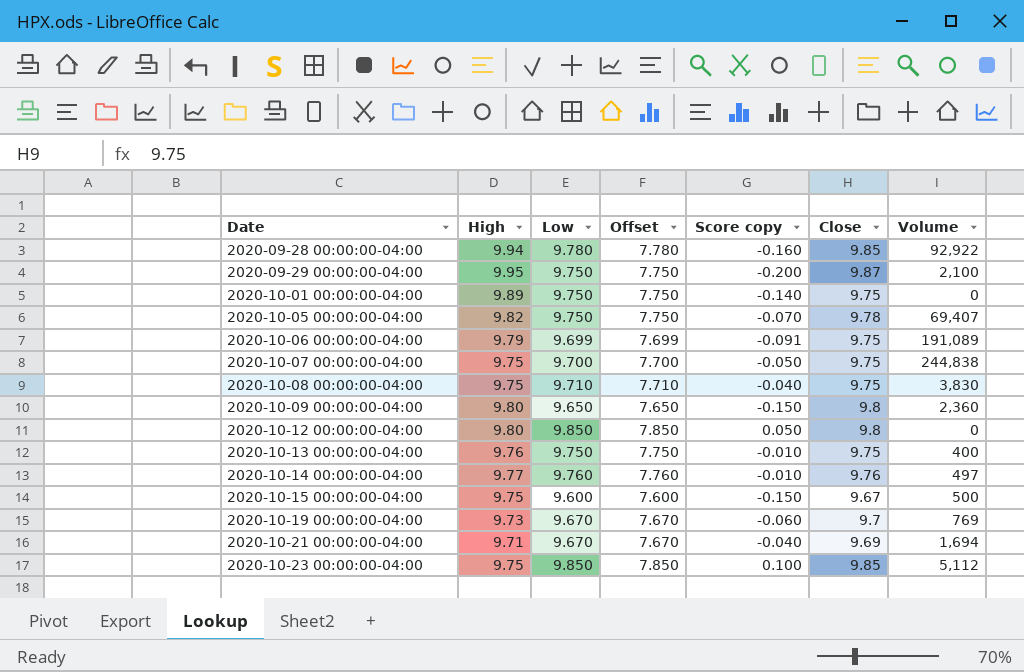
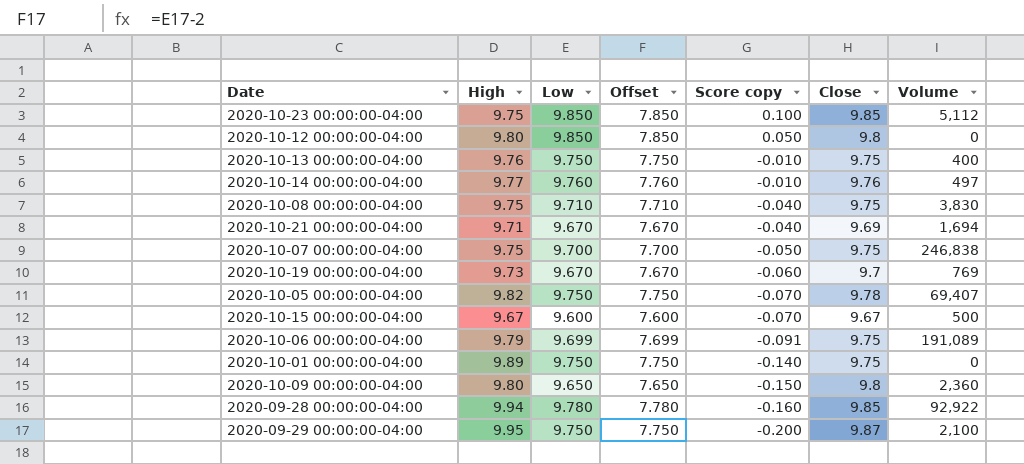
row order: Date ascending -> Score copy descending
2020-10-07 00:00:00-04:00 | Volume: 244,838 -> 246,838
2020-10-15 00:00:00-04:00 | High: 9.75 -> 9.67
2020-10-15 00:00:00-04:00 | Score copy: -0.150 -> -0.070

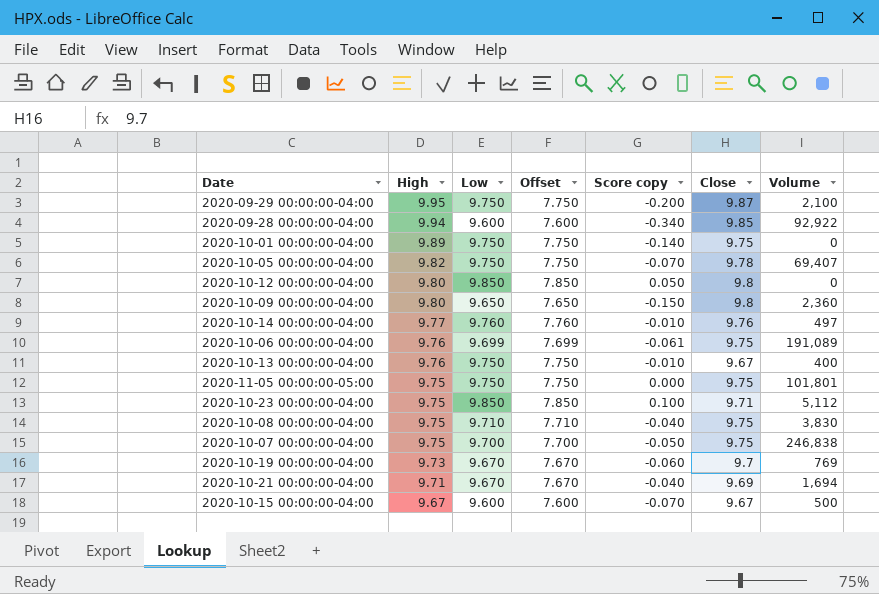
row order: Score copy descending -> High descending
2020-09-28 00:00:00-04:00 | Low: 9.780 -> 9.600
2020-09-28 00:00:00-04:00 | Offset: 7.780 -> 7.600
2020-09-28 00:00:00-04:00 | Score copy: -0.160 -> -0.340
2020-10-06 00:00:00-04:00 | High: 9.79 -> 9.76
2020-10-06 00:00:00-04:00 | Score copy: -0.091 -> -0.061
2020-10-13 00:00:00-04:00 | Close: 9.75 -> 9.67
row 2020-11-05 00:00:00-05:00: none -> 9.75 | 9.750 | 7.750 | 0.000 | 9.75 | 101,801
2020-10-23 00:00:00-04:00 | Close: 9.85 -> 9.71

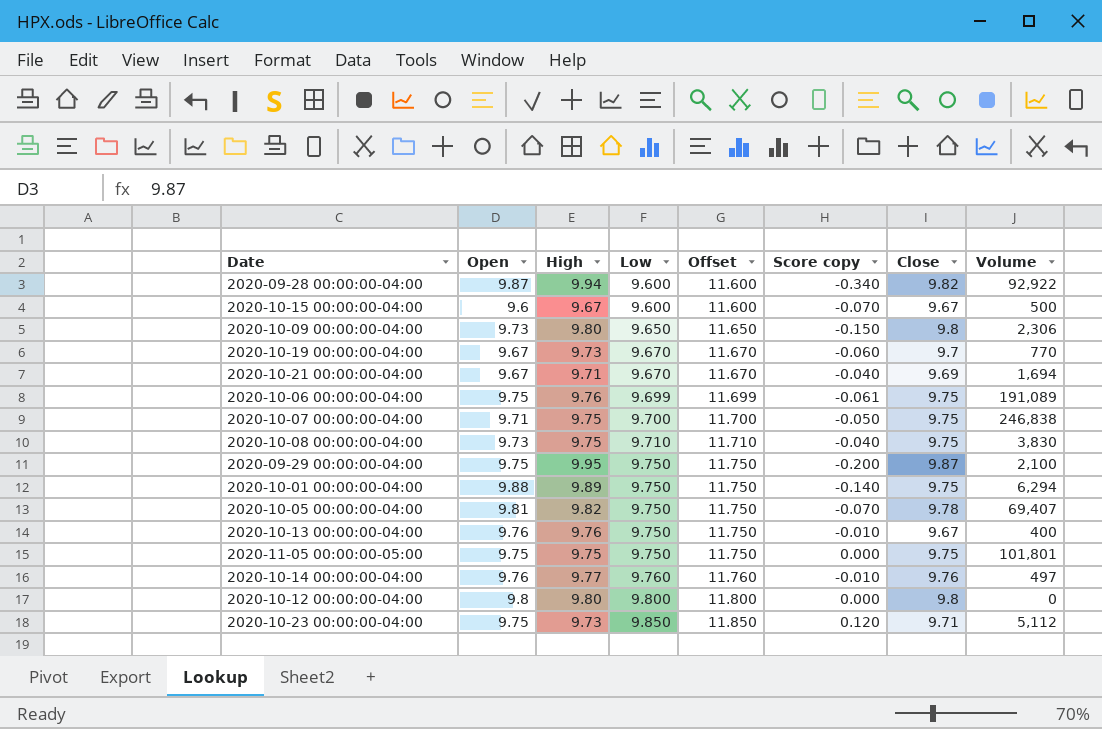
row order: High descending -> Low ascending
column Open | position: none -> 2
column Offset | formula: [Low] - 2 -> [Low] + 2
2020-09-28 00:00:00-04:00 | Close: 9.85 -> 9.82
2020-10-09 00:00:00-04:00 | Volume: 2,360 -> 2,306
2020-10-19 00:00:00-04:00 | Volume: 769 -> 770
2020-10-01 00:00:00-04:00 | Volume: 0 -> 6,294
2020-10-12 00:00:00-04:00 | Low: 9.850 -> 9.800
2020-10-12 00:00:00-04:00 | Score copy: 0.050 -> 0.000
2020-10-23 00:00:00-04:00 | High: 9.75 -> 9.73
2020-10-23 00:00:00-04:00 | Score copy: 0.100 -> 0.120

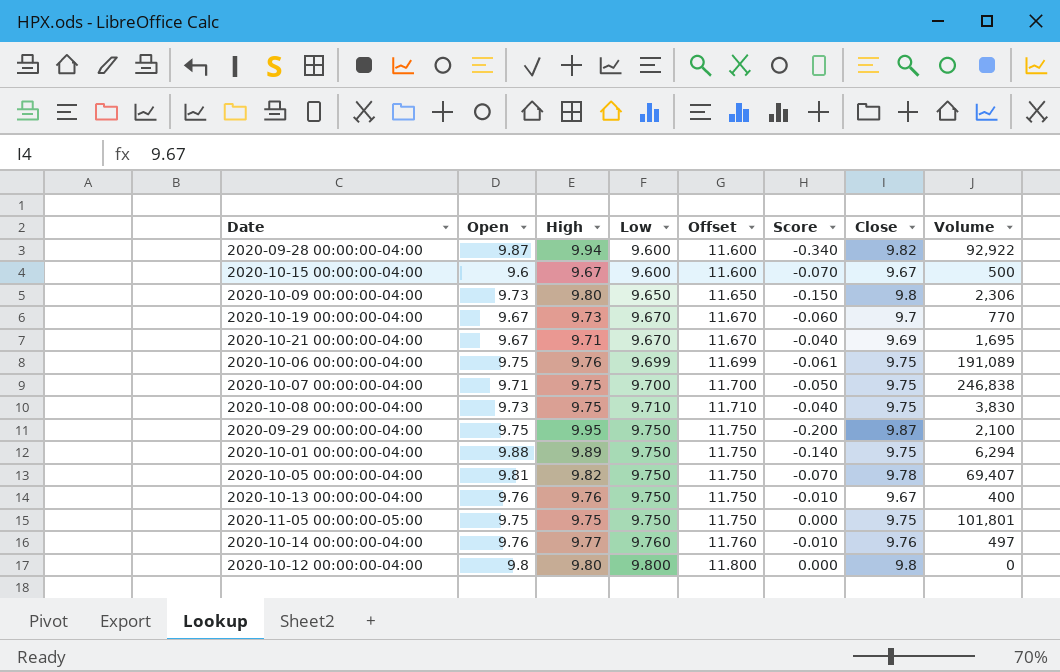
column name: Score copy -> Score
row 2020-10-23 00:00:00-04:00: 9.75 | 9.73 | 9.850 | 11.850 | 0.120 | 9.71 | 5,112 -> none
2020-10-21 00:00:00-04:00 | Volume: 1,694 -> 1,695

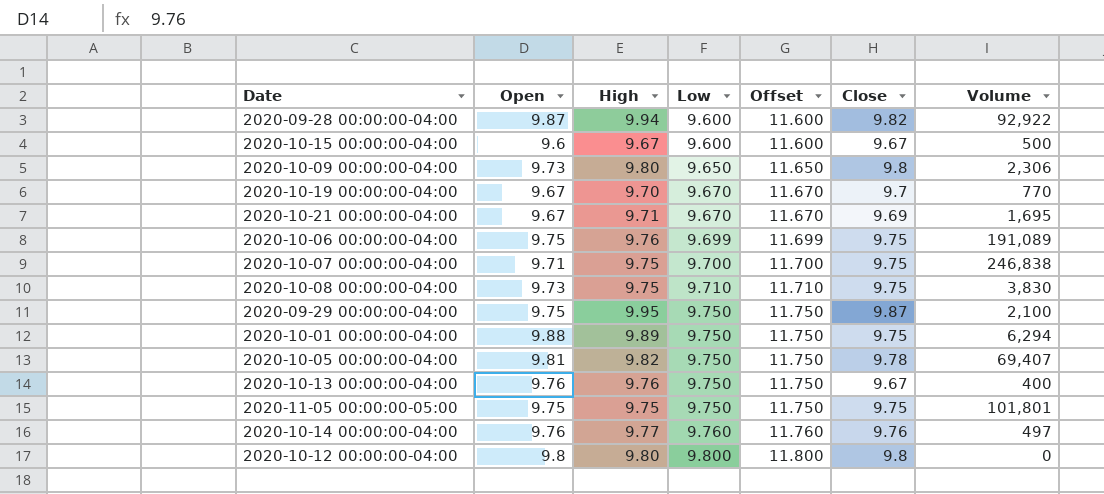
column Score | formula: [Low] - [High] -> none
2020-10-19 00:00:00-04:00 | High: 9.73 -> 9.70

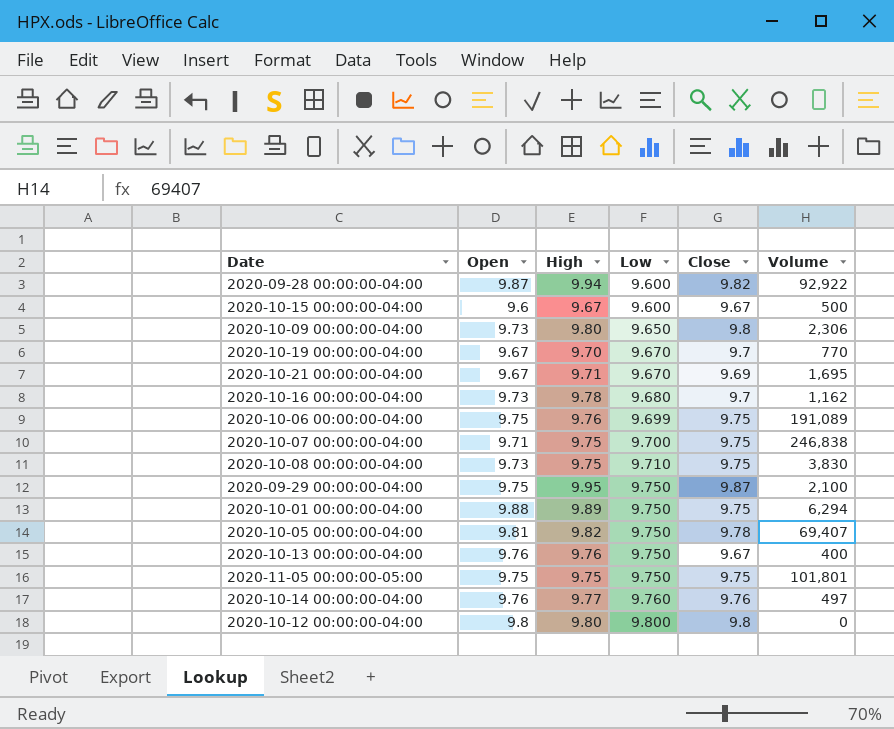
column Offset | formula: [Low] + 2 -> none
row 2020-10-16 00:00:00-04:00: none -> 9.73 | 9.78 | 9.680 | 9.7 | 1,162

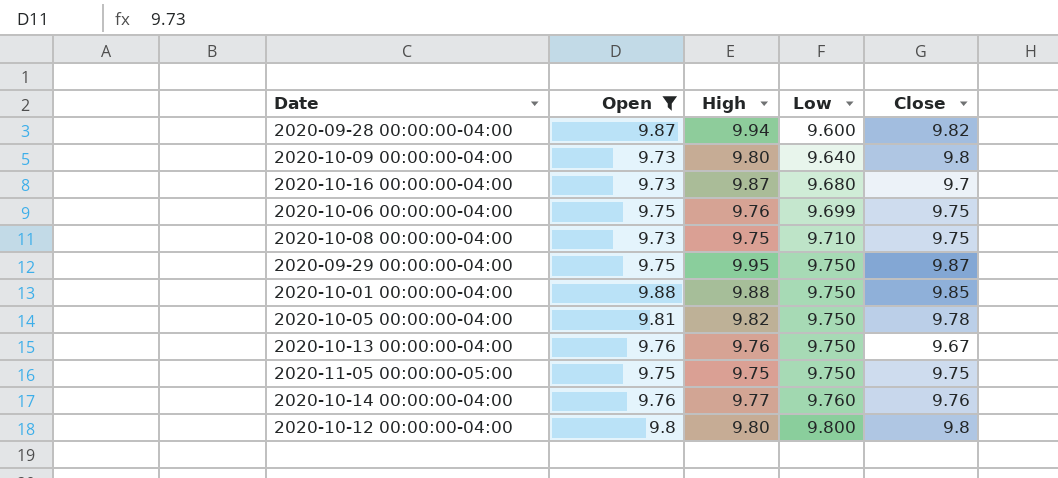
filter: none -> Open >= 9.73
column Volume | position: 6 -> none
2020-10-09 00:00:00-04:00 | Low: 9.650 -> 9.640
2020-10-16 00:00:00-04:00 | High: 9.78 -> 9.87
2020-10-01 00:00:00-04:00 | High: 9.89 -> 9.88
2020-10-01 00:00:00-04:00 | Close: 9.75 -> 9.85

